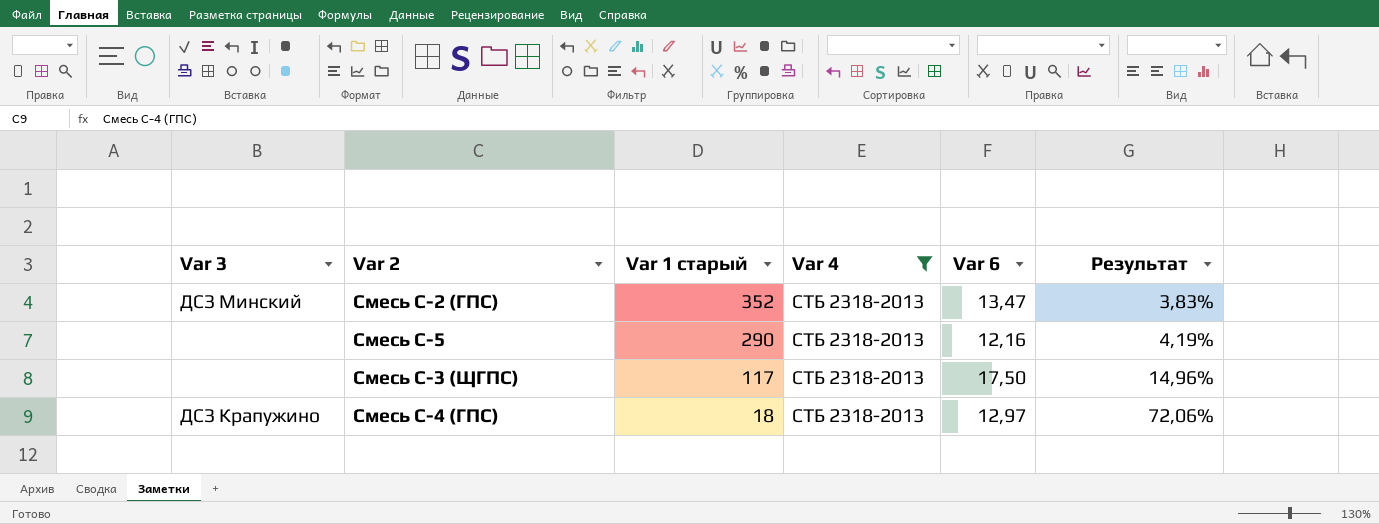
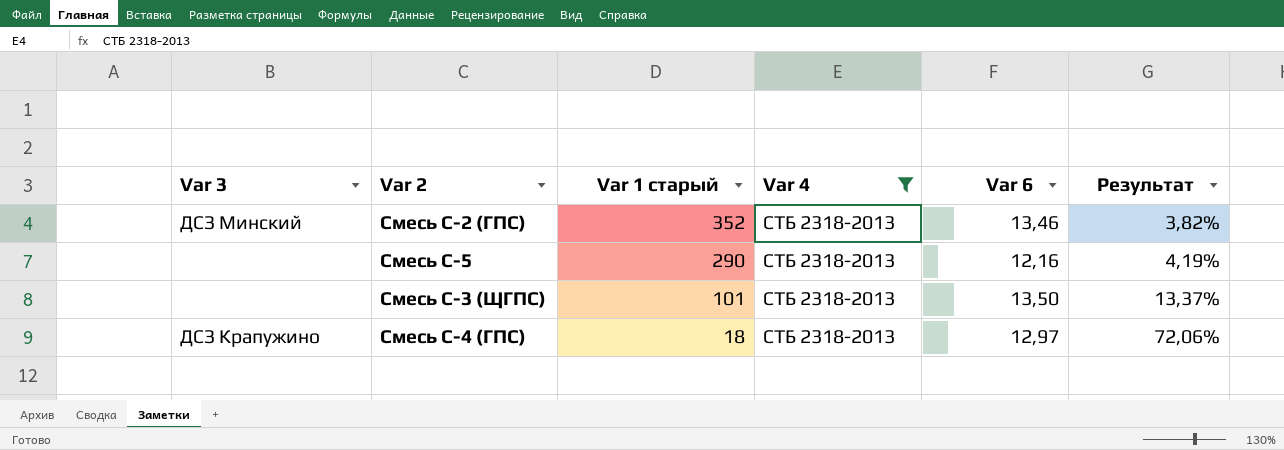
Смесь С-2 (ГПС) | Var 6: 13,47 -> 13,46
Смесь С-2 (ГПС) | Результат: 3,83% -> 3,82%
Смесь С-3 (ЩГПС) | Var 1 старый: 117 -> 101
Смесь С-3 (ЩГПС) | Var 6: 17,50 -> 13,50
Смесь С-3 (ЩГПС) | Результат: 14,96% -> 13,37%

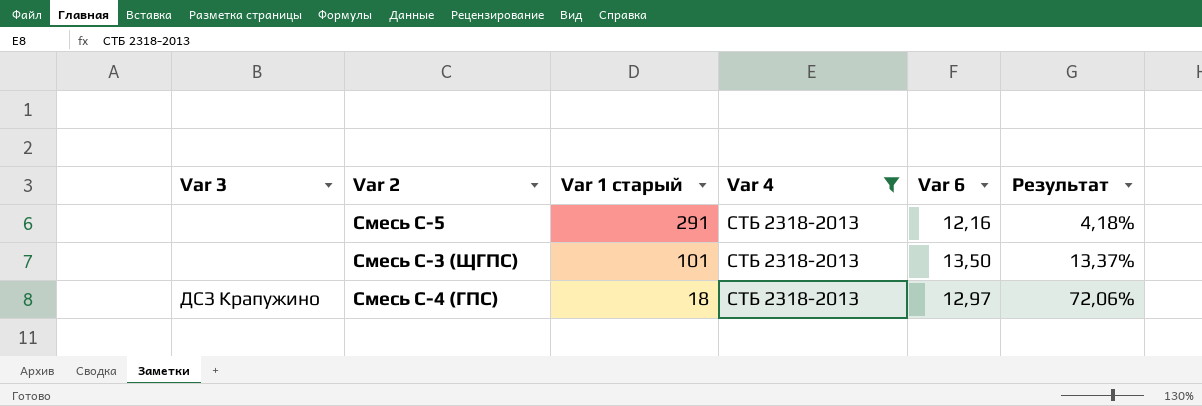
row Смесь С-2 (ГПС): ДСЗ Минский | 352 | СТБ 2318-2013 | 13,46 | 3,82% -> none
Смесь С-5 | Var 1 старый: 290 -> 291
Смесь С-5 | Результат: 4,19% -> 4,18%

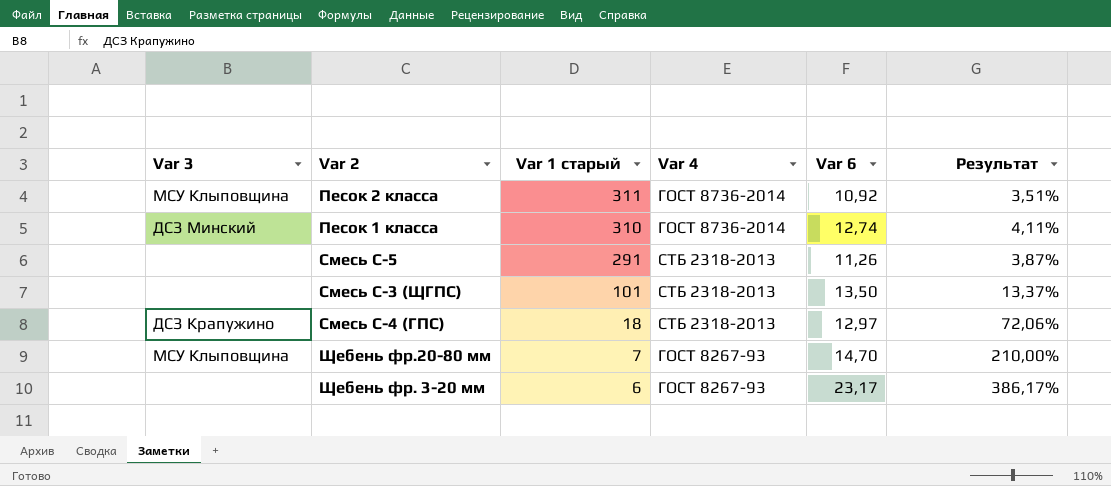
filter: Var 4 = СТБ 2318-2013 -> none
Смесь С-5 | Var 6: 12,16 -> 11,26
Смесь С-5 | Результат: 4,18% -> 3,87%

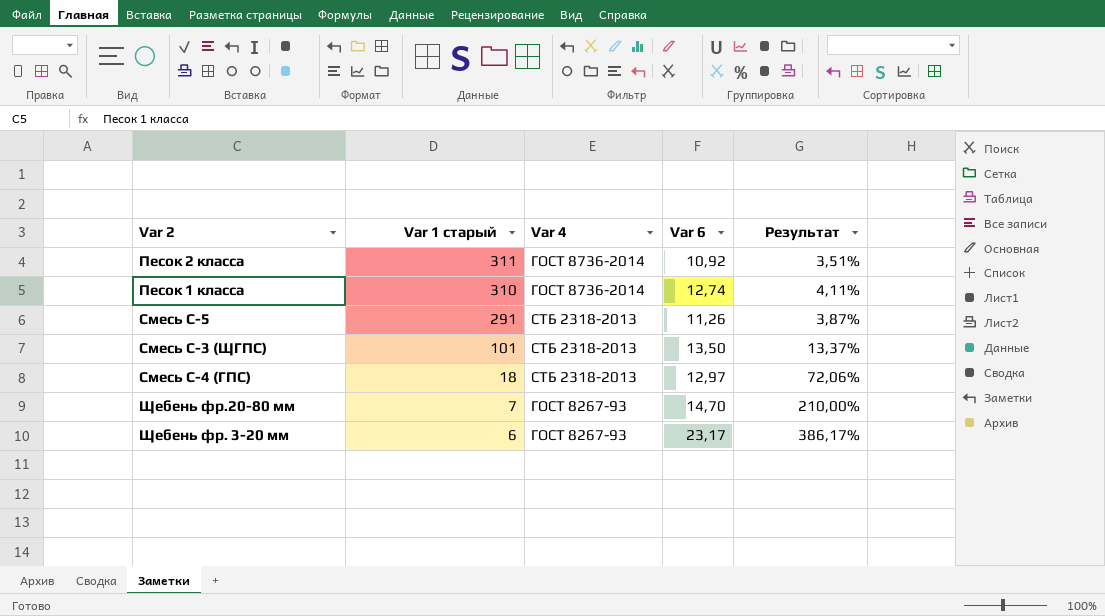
column Var 3 | position: 1 -> none

